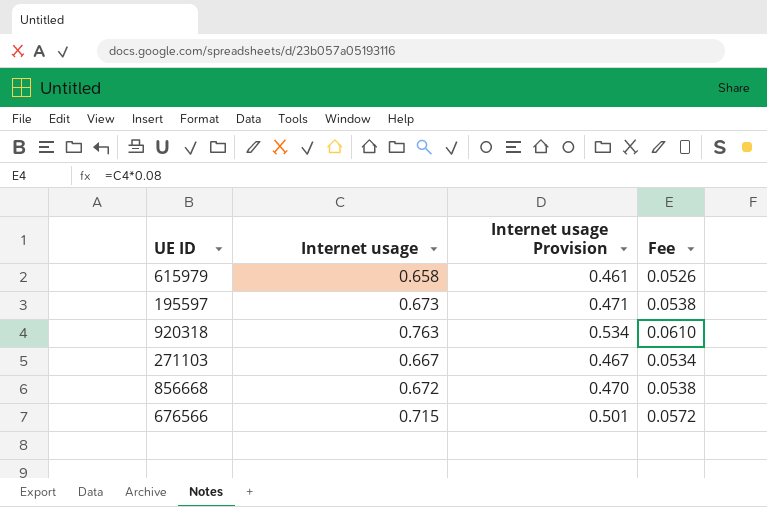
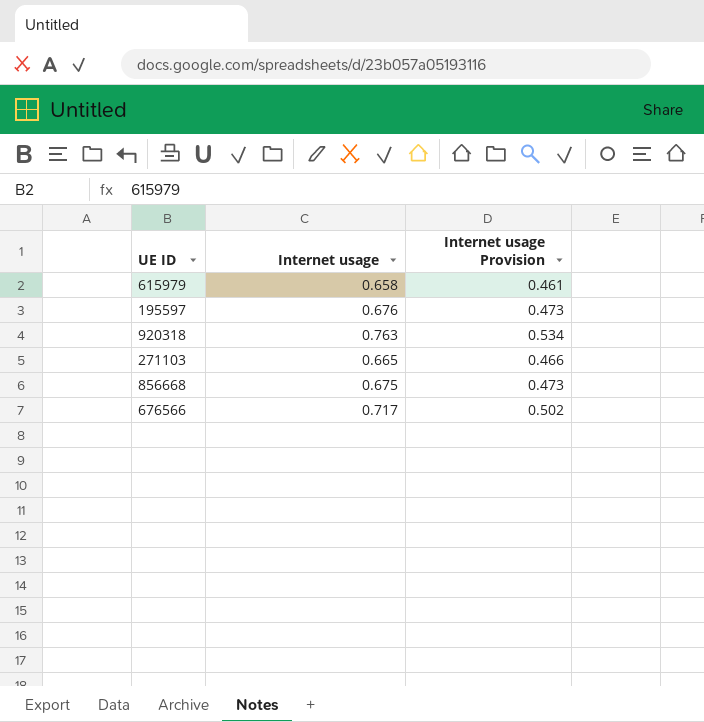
column Fee | formula: [Internet usage] * 0.08 -> none
195597 | Internet usage: 0.673 -> 0.676
195597 | Internet usage Provision: 0.471 -> 0.473
271103 | Internet usage: 0.667 -> 0.665
271103 | Internet usage Provision: 0.467 -> 0.466
856668 | Internet usage: 0.672 -> 0.675
856668 | Internet usage Provision: 0.470 -> 0.473
676566 | Internet usage: 0.715 -> 0.717
676566 | Internet usage Provision: 0.501 -> 0.502

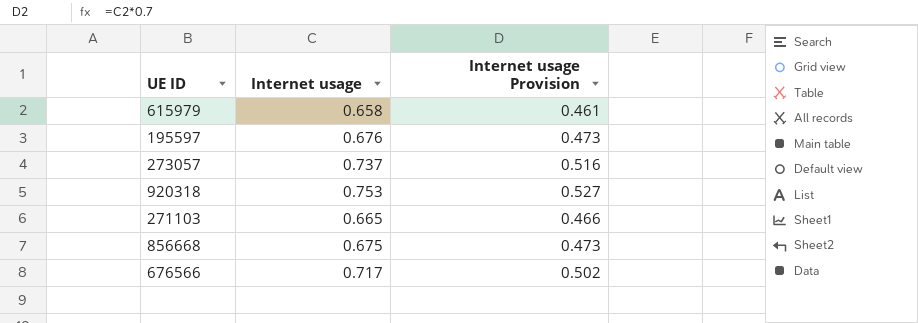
row 273057: none -> 0.737 | 0.516
920318 | Internet usage: 0.763 -> 0.753
920318 | Internet usage Provision: 0.534 -> 0.527

